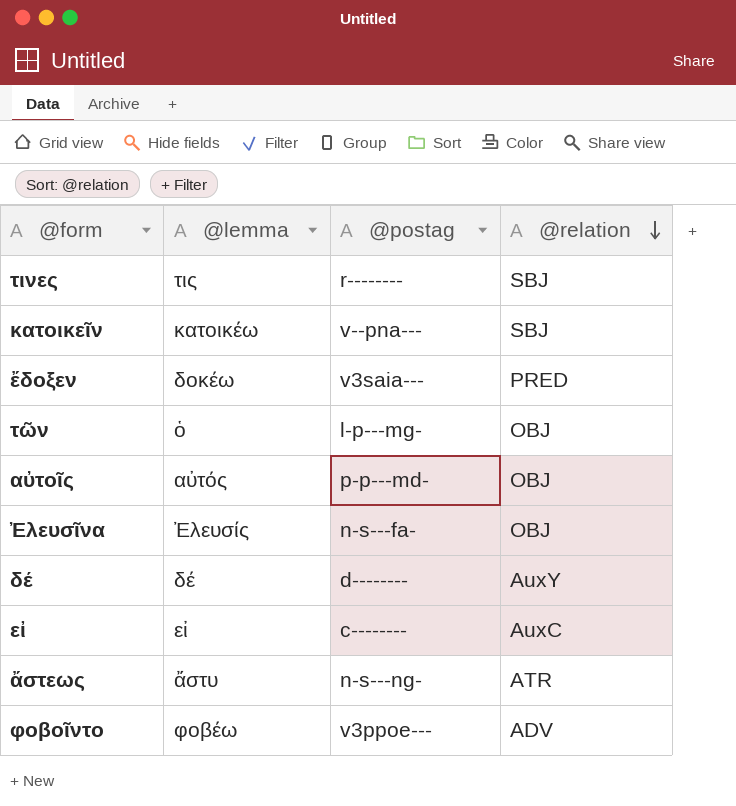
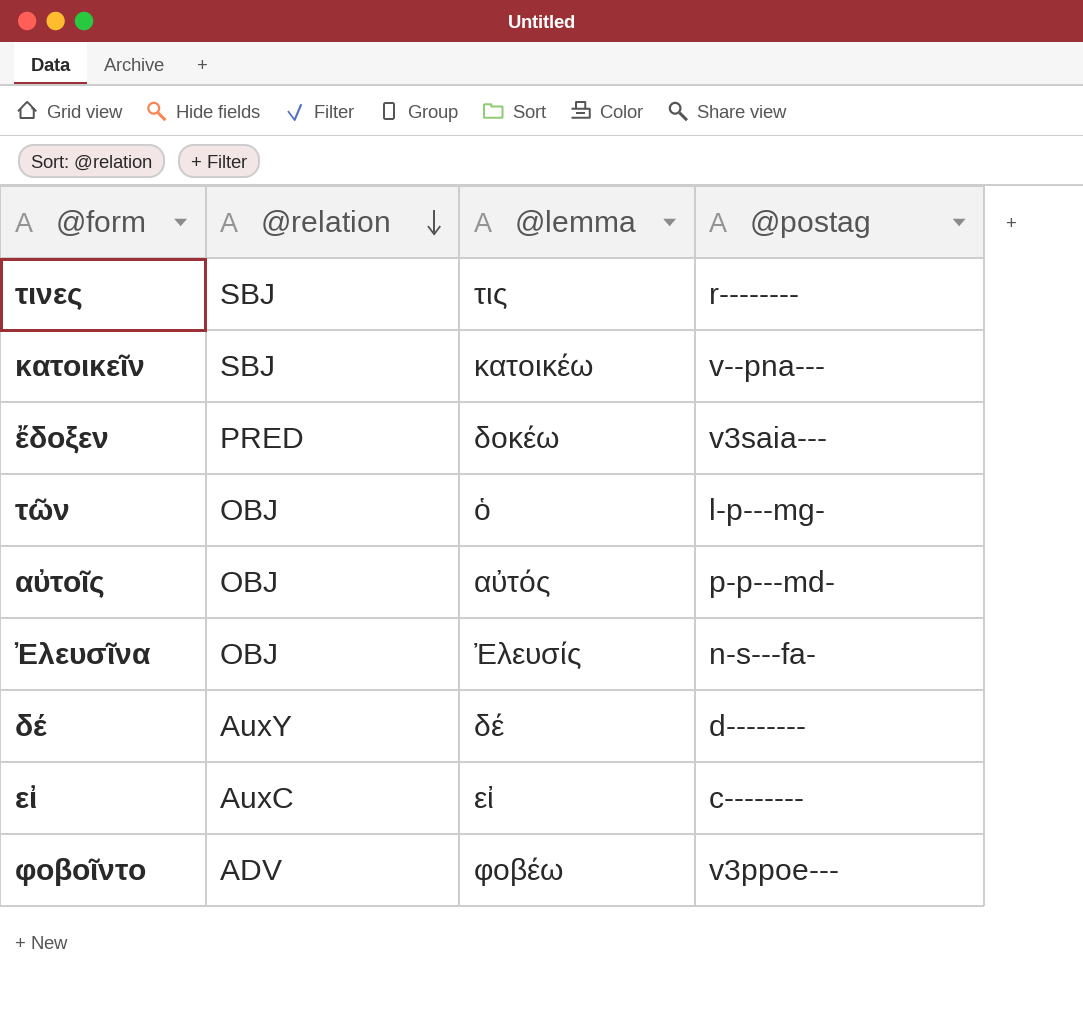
column @relation | position: 4 -> 2
row ἄστεως: ἄστυ | n-s---ng- | ATR -> none

